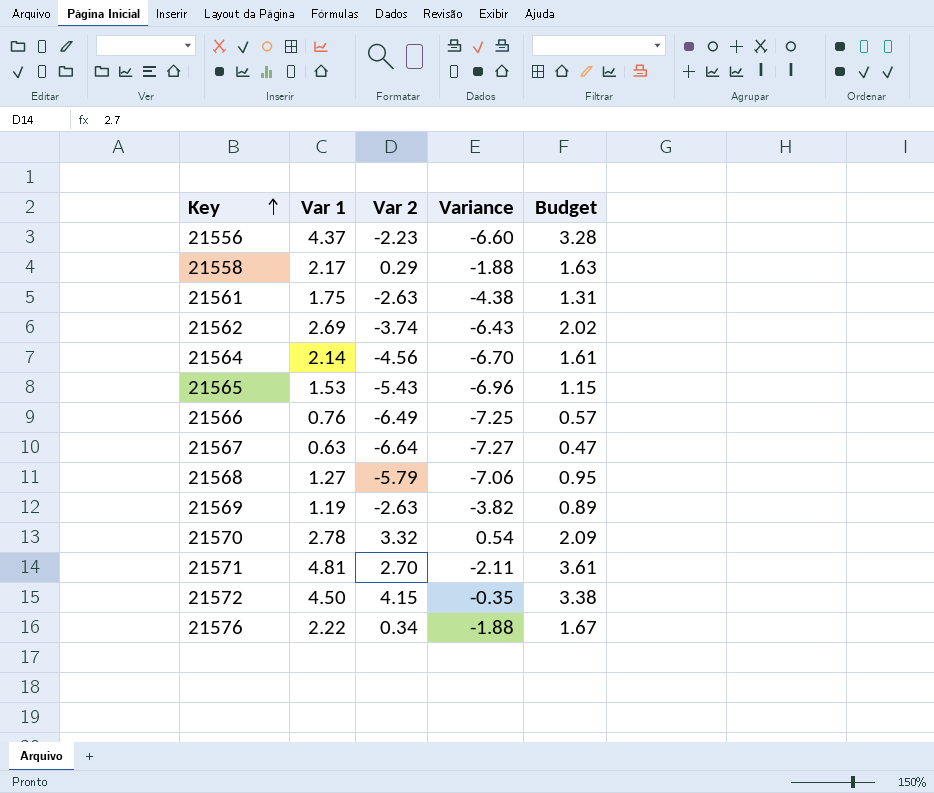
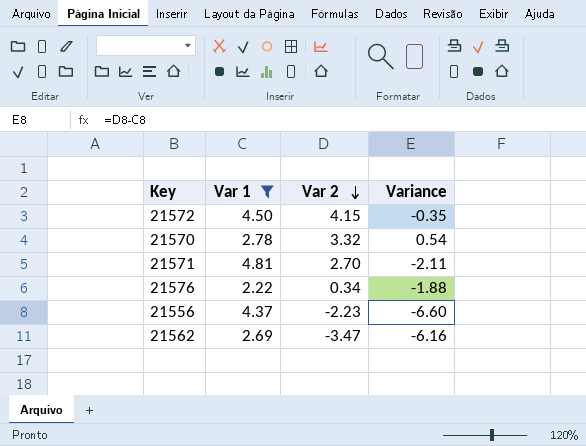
filter: none -> Var 1 >= 2.22
row order: Key ascending -> Var 2 descending
column Budget | formula: [Var 1] * 0.75 -> none
21562 | Var 2: -3.74 -> -3.47
21562 | Variance: -6.43 -> -6.16

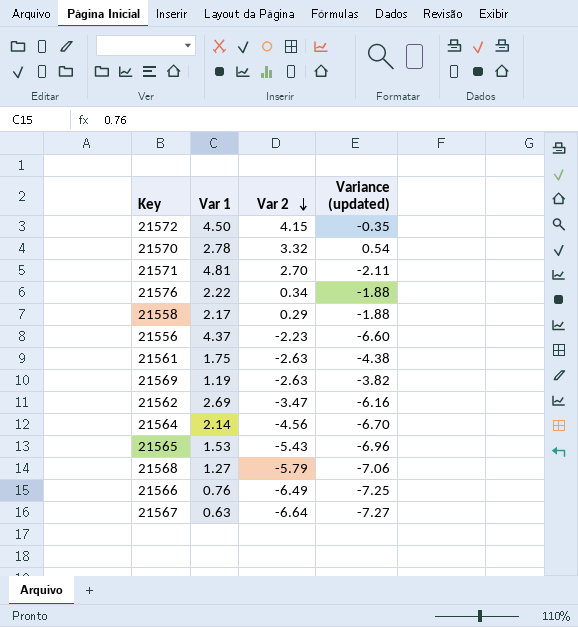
filter: Var 1 >= 2.22 -> none
column name: Variance -> Variance (updated)

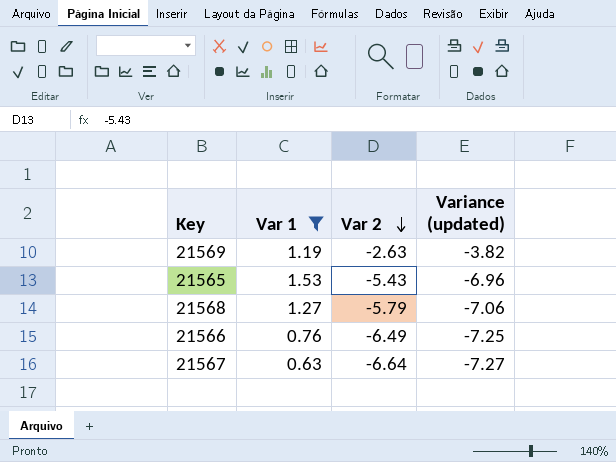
filter: none -> Var 1 <= 1.53

